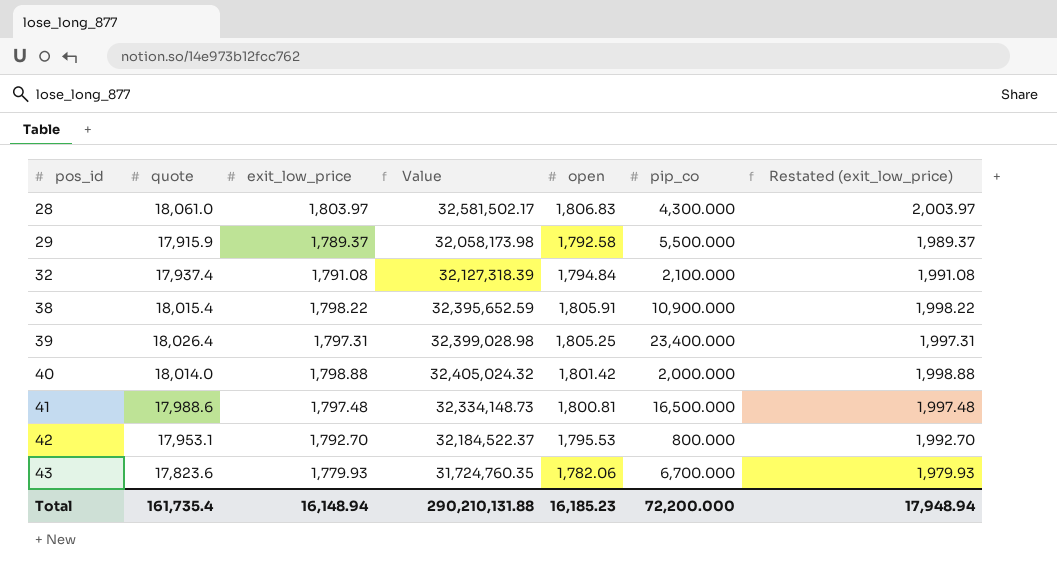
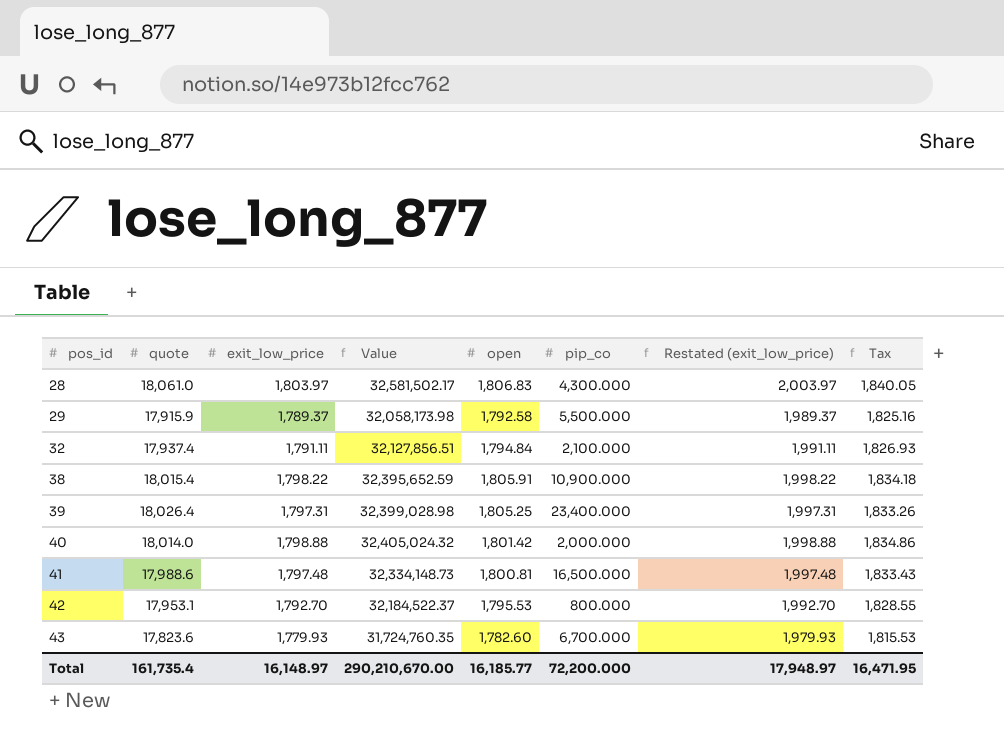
column Tax | formula: none -> [exit_low_price] * 1.02
32 | exit_low_price: 1,791.08 -> 1,791.11
32 | Value: 32,127,318.39 -> 32,127,856.51
32 | Restated (exit_low_price): 1,991.08 -> 1,991.11
43 | open: 1,782.06 -> 1,782.60
Total | exit_low_price: 16,148.94 -> 16,148.97
Total | Value: 290,210,131.88 -> 290,210,670.00
Total | open: 16,185.23 -> 16,185.77
Total | Restated (exit_low_price): 17,948.94 -> 17,948.97

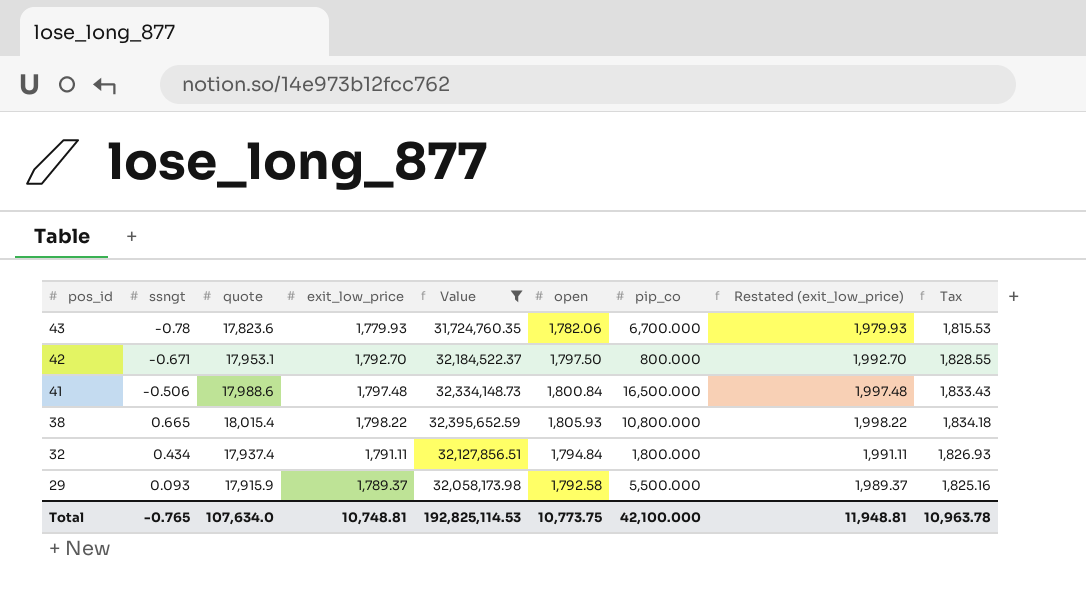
filter: none -> Value <= 32,395,652.59
row order: pos_id ascending -> pos_id descending
column ssngt | position: none -> 2
43 | open: 1,782.60 -> 1,782.06
42 | open: 1,795.53 -> 1,797.50
41 | open: 1,800.81 -> 1,800.84
38 | open: 1,805.91 -> 1,805.93
38 | pip_co: 10,900.000 -> 10,800.000
32 | pip_co: 2,100.000 -> 1,800.000
Total | quote: 161,735.4 -> 107,634.0
Total | exit_low_price: 16,148.97 -> 10,748.81
Total | Value: 290,210,670.00 -> 192,825,114.53
Total | open: 16,185.77 -> 10,773.75
Total | pip_co: 72,200.000 -> 42,100.000
Total | Restated (exit_low_price): 17,948.97 -> 11,948.81
Total | Tax: 16,471.95 -> 10,963.78

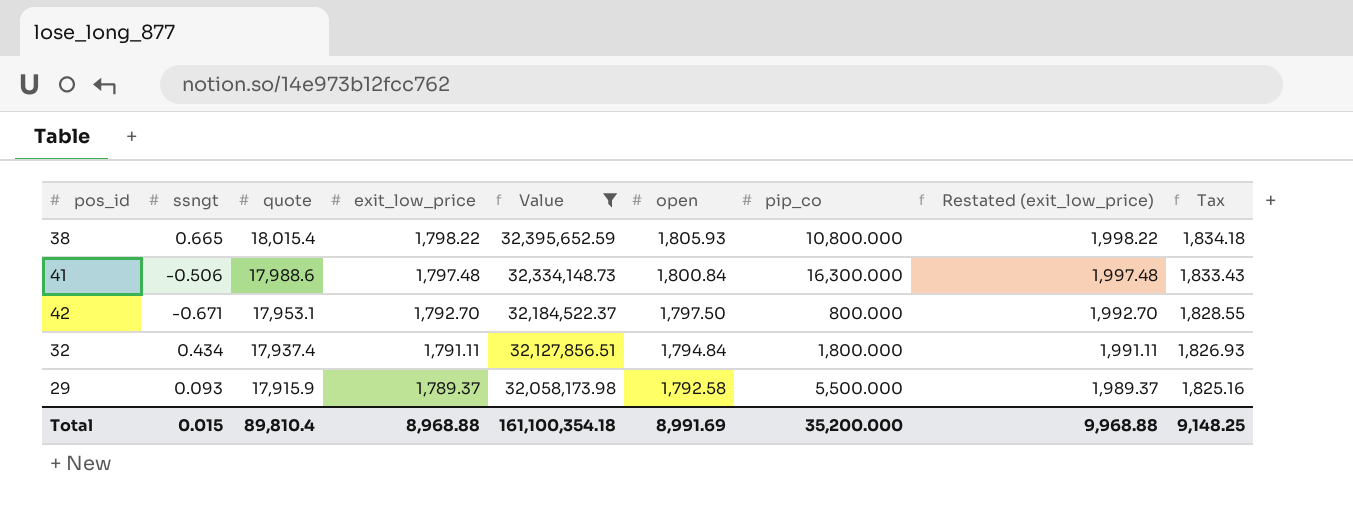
row order: pos_id descending -> quote descending
row 43: -0.78 | 17,823.6 | 1,779.93 | 31,724,760.35 | 1,782.06 | 6,700.000 | 1,979.93 | 1,815.53 -> none
41 | pip_co: 16,500.000 -> 16,300.000
Total | ssngt: -0.765 -> 0.015
Total | quote: 107,634.0 -> 89,810.4
Total | exit_low_price: 10,748.81 -> 8,968.88
Total | Value: 192,825,114.53 -> 161,100,354.18
Total | open: 10,773.75 -> 8,991.69
Total | pip_co: 42,100.000 -> 35,200.000
Total | Restated (exit_low_price): 11,948.81 -> 9,968.88
Total | Tax: 10,963.78 -> 9,148.25

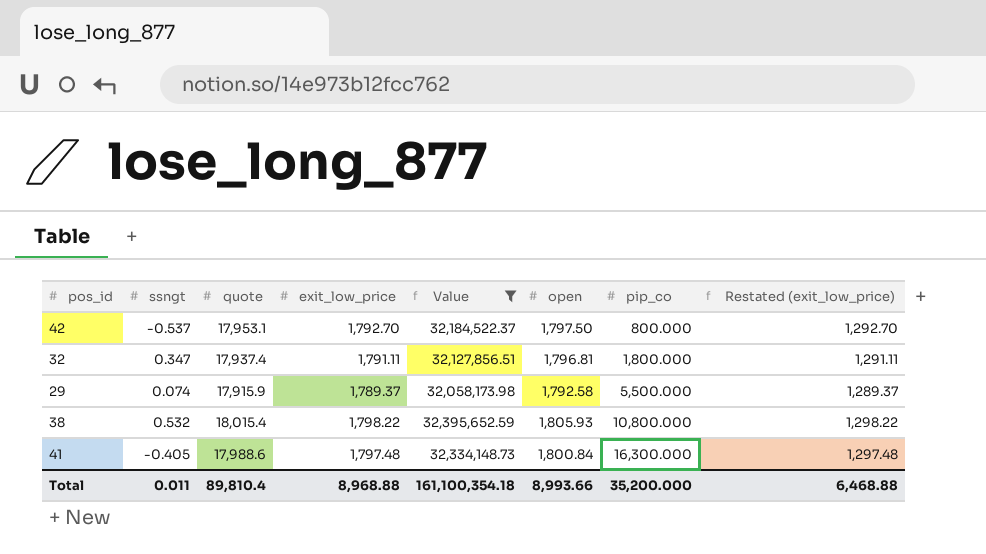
row order: quote descending -> pip_co ascending
column Tax | formula: [exit_low_price] * 1.02 -> none
column Restated (exit_low_price) | formula: [exit_low_price] + 200 -> [exit_low_price] - 500
42 | ssngt: -0.671 -> -0.537
32 | ssngt: 0.434 -> 0.347
32 | open: 1,794.84 -> 1,796.81
29 | ssngt: 0.093 -> 0.074
38 | ssngt: 0.665 -> 0.532
41 | ssngt: -0.506 -> -0.405
Total | ssngt: 0.015 -> 0.011
Total | open: 8,991.69 -> 8,993.66
Total | Restated (exit_low_price): 9,968.88 -> 6,468.88

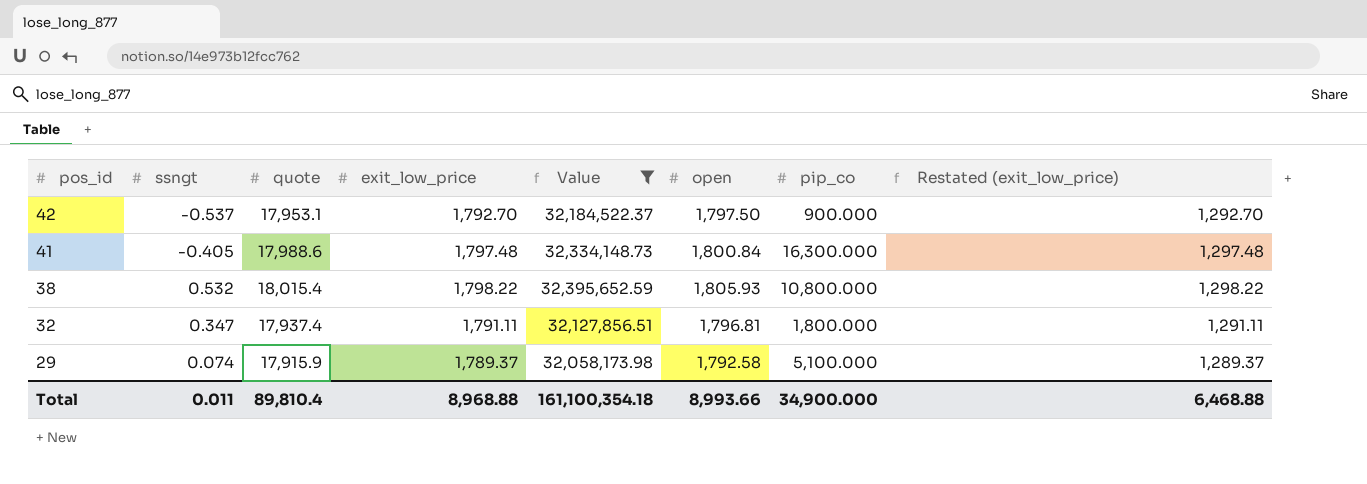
row order: pip_co ascending -> pos_id descending
42 | pip_co: 800.000 -> 900.000
29 | pip_co: 5,500.000 -> 5,100.000
Total | pip_co: 35,200.000 -> 34,900.000

